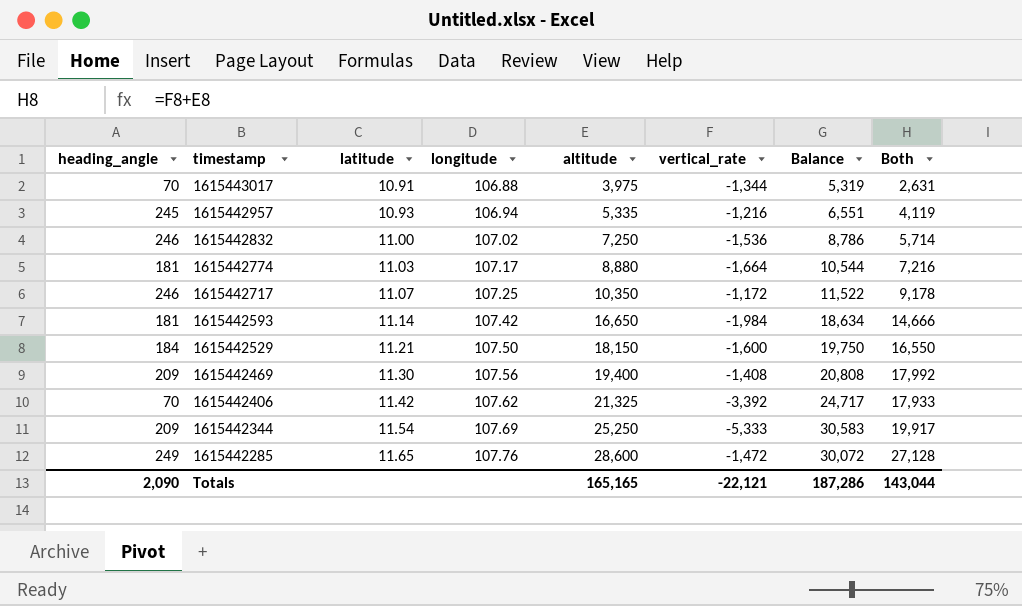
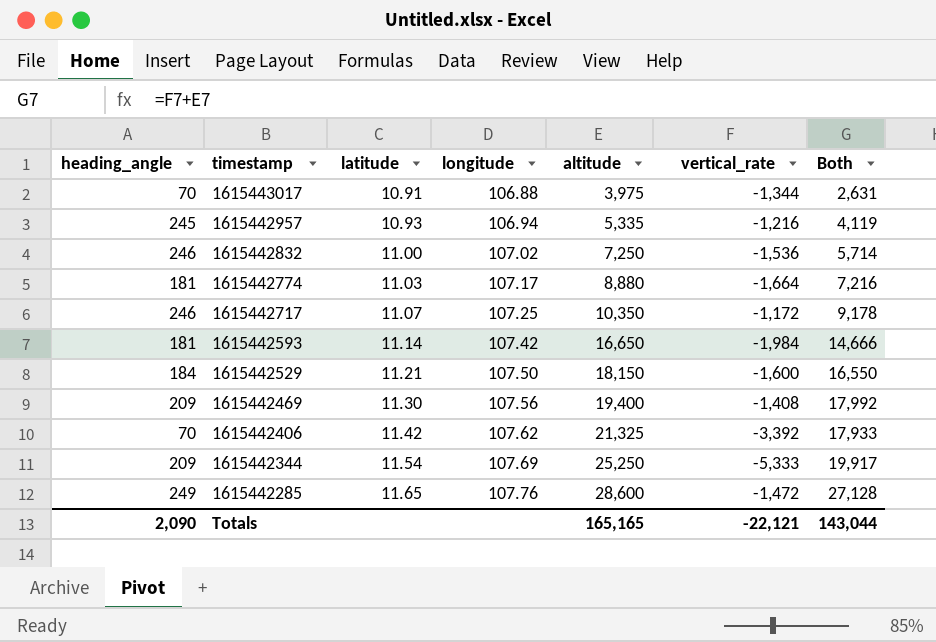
column Balance | formula: [altitude] - [vertical_rate] -> none

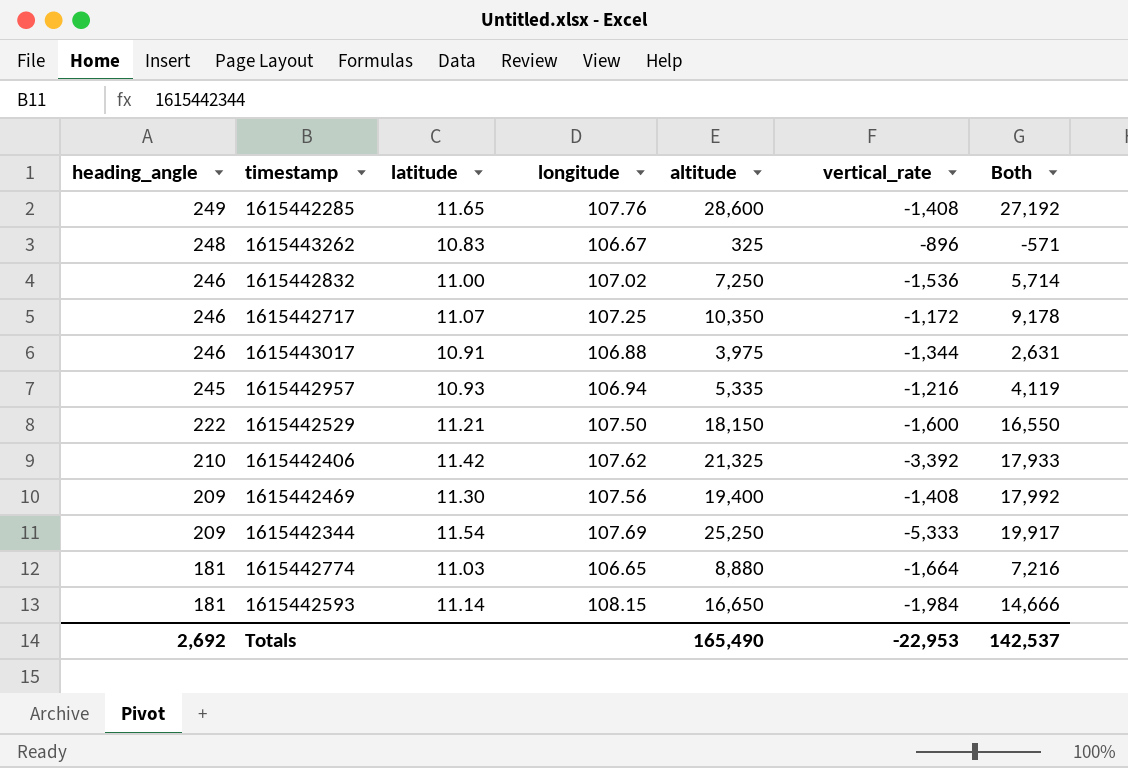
row order: timestamp descending -> heading_angle descending
1615442285 | vertical_rate: -1,472 -> -1,408
1615442285 | Both: 27,128 -> 27,192
row 1615443262: none -> 248 | 10.83 | 106.67 | 325 | -896 | -571
1615443017 | heading_angle: 70 -> 246
1615442529 | heading_angle: 184 -> 222
1615442406 | heading_angle: 70 -> 210
1615442774 | longitude: 107.17 -> 106.65
1615442593 | longitude: 107.42 -> 108.15
Totals | heading_angle: 2,090 -> 2,692
Totals | altitude: 165,165 -> 165,490
Totals | vertical_rate: -22,121 -> -22,953
Totals | Both: 143,044 -> 142,537

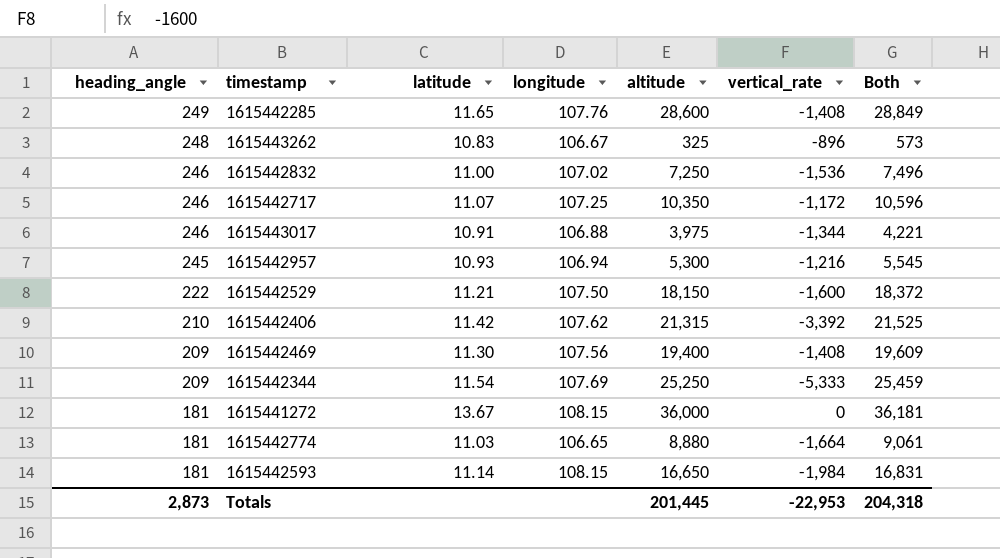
column Both | formula: [altitude] + [vertical_rate] -> [heading_angle] + [altitude]
1615442957 | altitude: 5,335 -> 5,300
1615442406 | altitude: 21,325 -> 21,315
row 1615441272: none -> 181 | 13.67 | 108.15 | 36,000 | 0 | 36,181
Totals | heading_angle: 2,692 -> 2,873
Totals | altitude: 165,490 -> 201,445
Totals | Both: 142,537 -> 204,318

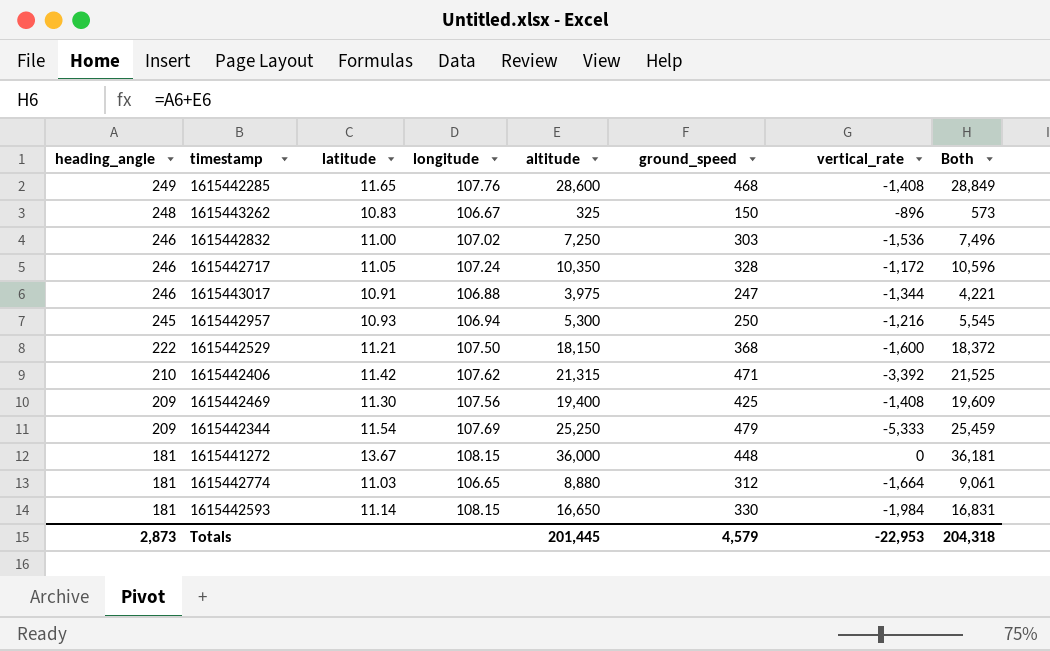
column ground_speed | position: none -> 6
1615442717 | latitude: 11.07 -> 11.05
1615442717 | longitude: 107.25 -> 107.24

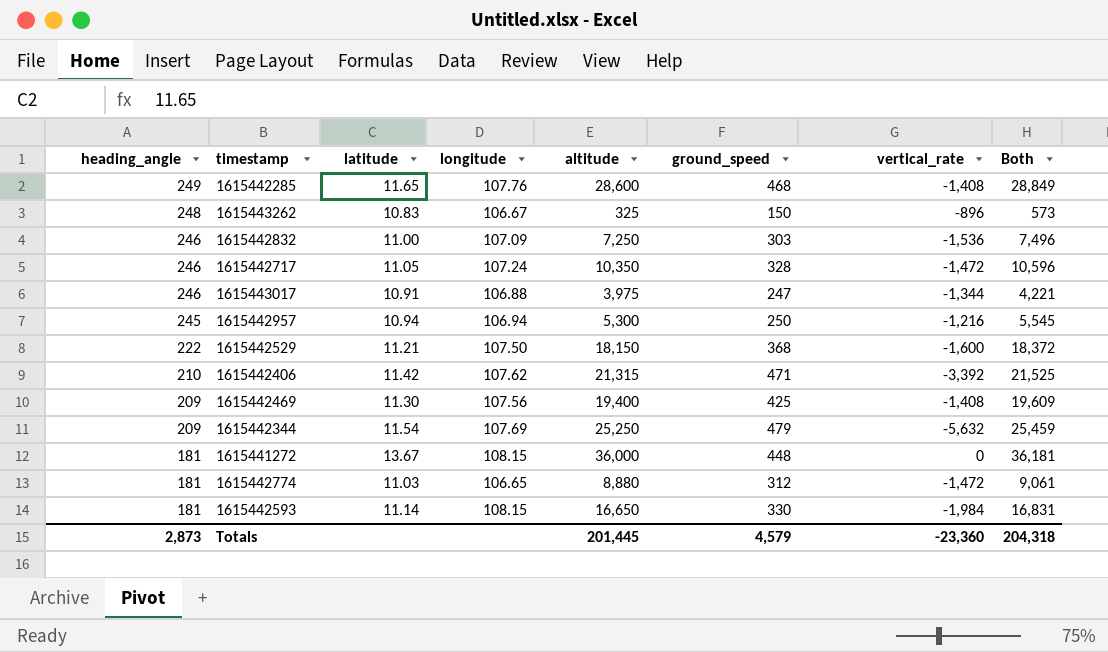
1615442832 | longitude: 107.02 -> 107.09
1615442717 | vertical_rate: -1,172 -> -1,472
1615442957 | latitude: 10.93 -> 10.94
1615442344 | vertical_rate: -5,333 -> -5,632
1615442774 | vertical_rate: -1,664 -> -1,472
Totals | vertical_rate: -22,953 -> -23,360

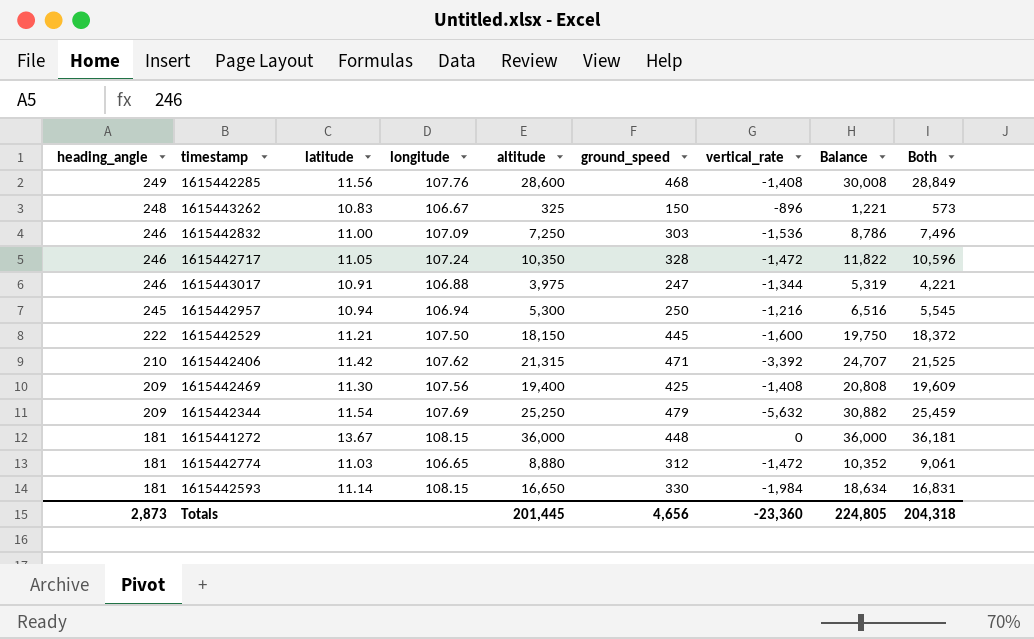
column Balance | formula: none -> [altitude] - [vertical_rate]
1615442285 | latitude: 11.65 -> 11.56
1615442529 | ground_speed: 368 -> 445
Totals | ground_speed: 4,579 -> 4,656

